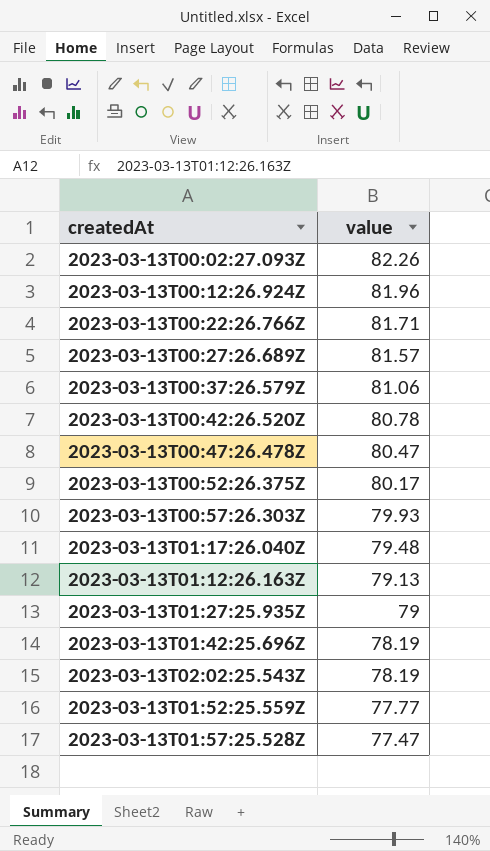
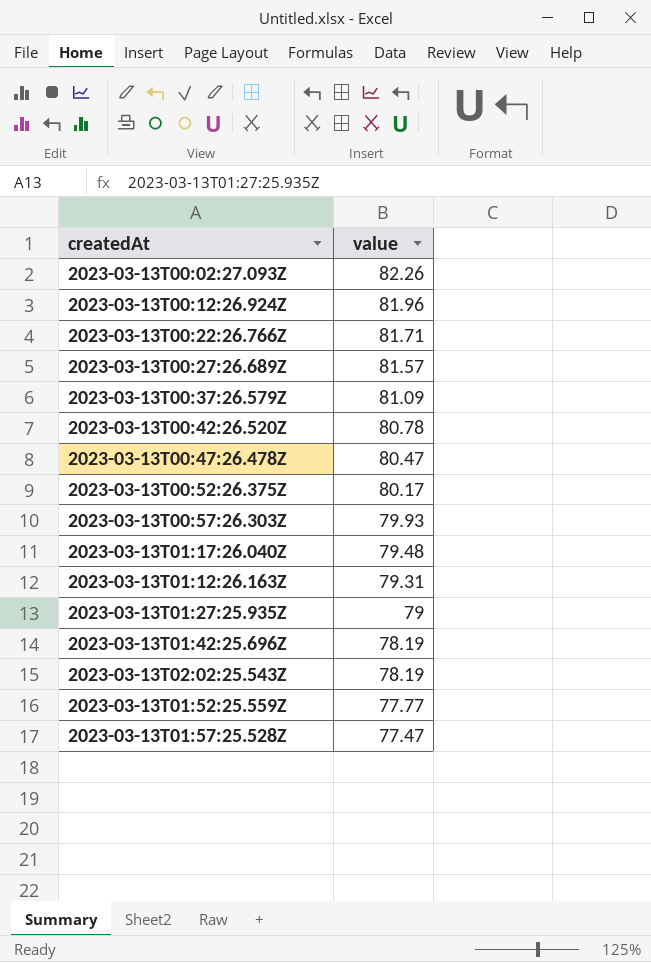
2023-03-13T00:37:26.579Z | value: 81.06 -> 81.09
2023-03-13T01:12:26.163Z | value: 79.13 -> 79.31

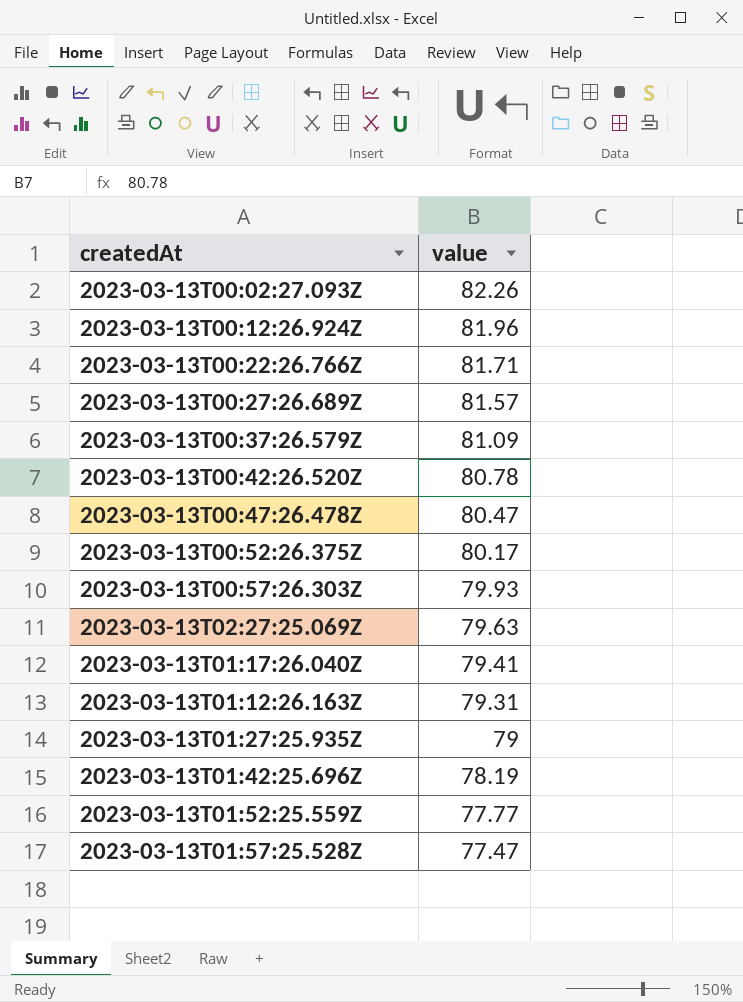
row 2023-03-13T02:02:25.543Z: 78.19 -> none
row 2023-03-13T02:27:25.069Z: none -> 79.63
2023-03-13T01:17:26.040Z | value: 79.48 -> 79.41

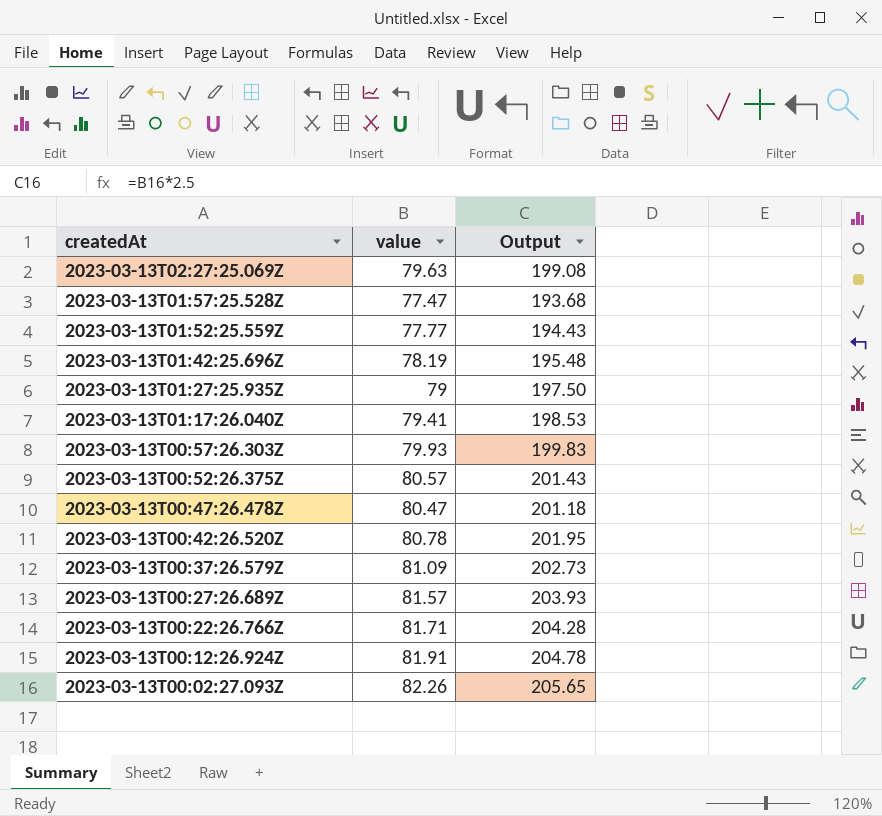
row order: value descending -> createdAt descending
column Output | formula: none -> [value] * 2.5
row 2023-03-13T01:12:26.163Z: 79.31 -> none
2023-03-13T00:52:26.375Z | value: 80.17 -> 80.57
2023-03-13T00:12:26.924Z | value: 81.96 -> 81.91

